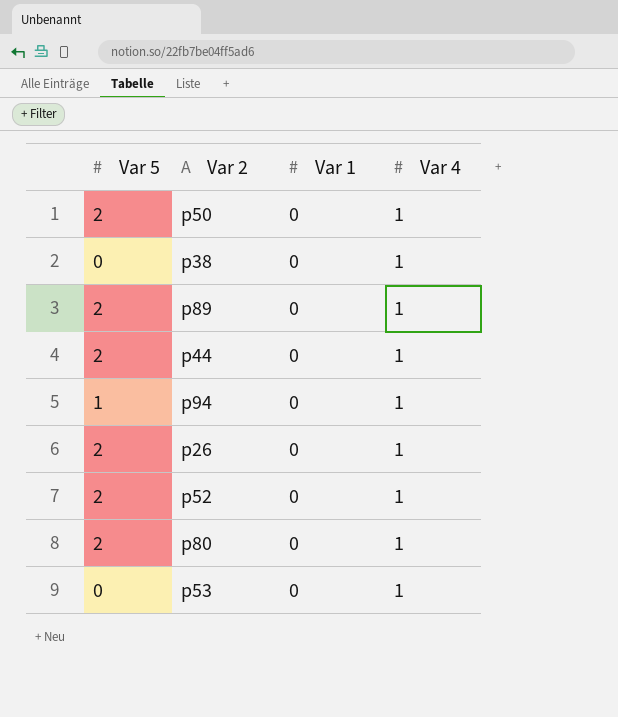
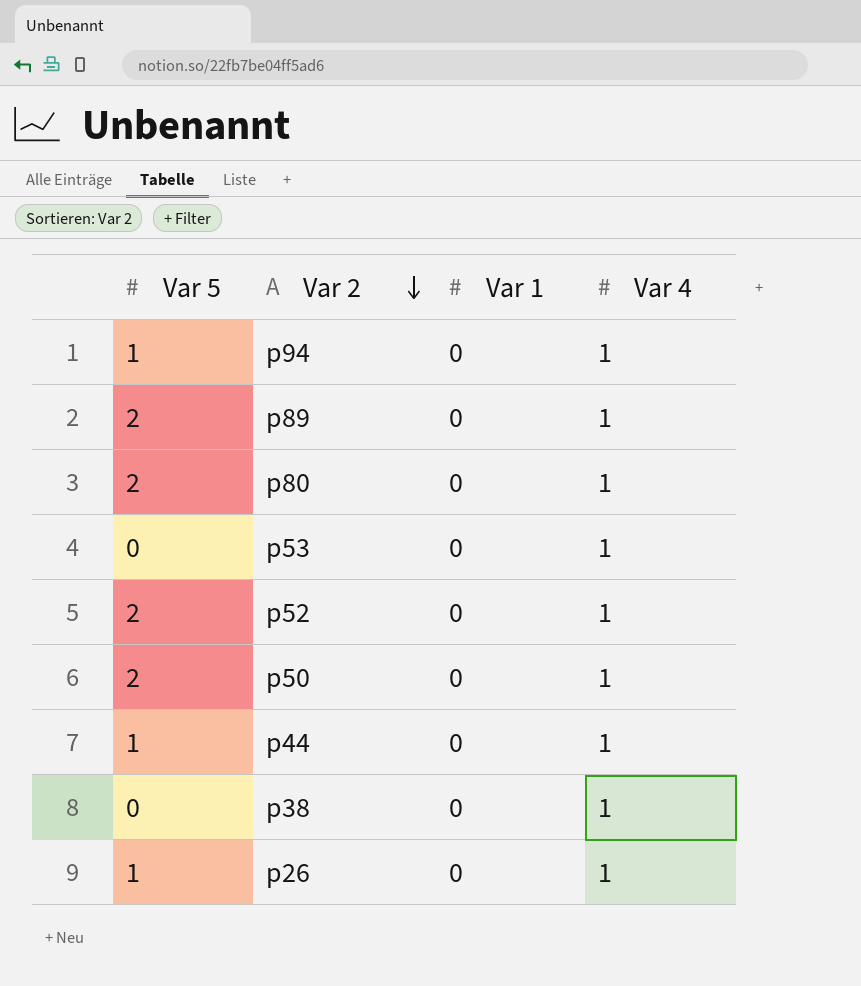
row order: none -> Var 2 descending
p44 | Var 5: 2 -> 1
p26 | Var 5: 2 -> 1

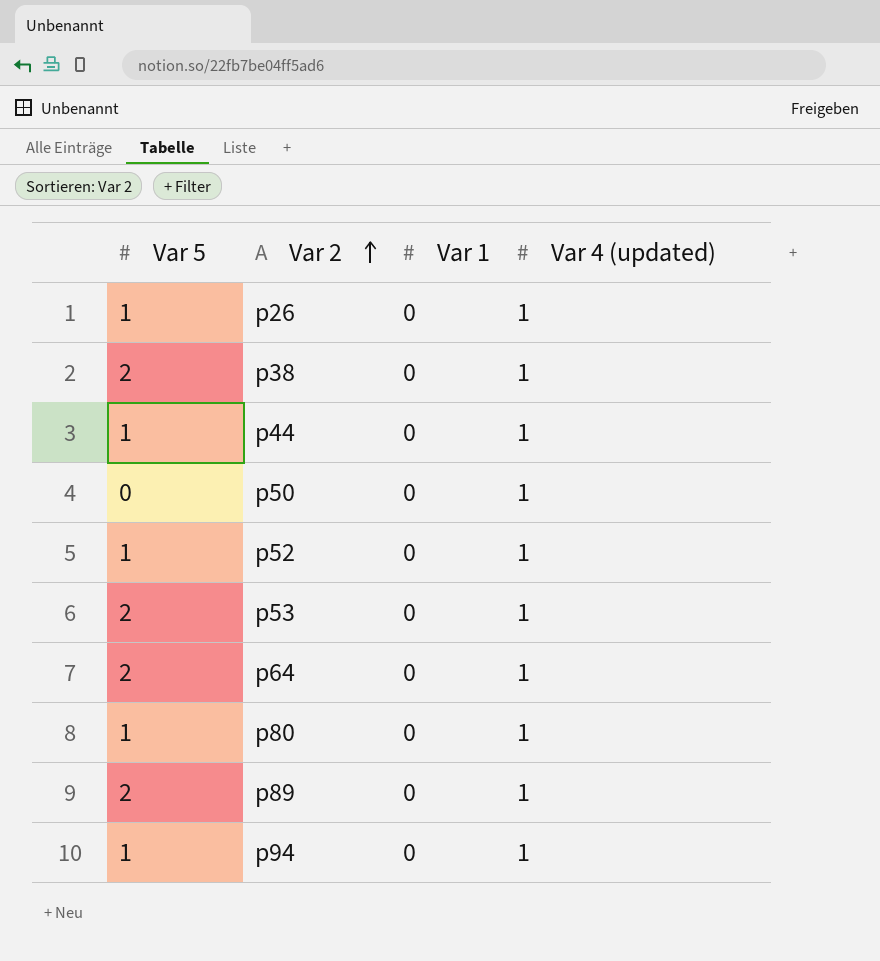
row order: Var 2 descending -> Var 2 ascending
column name: Var 4 -> Var 4 (updated)
p38 | Var 5: 0 -> 2
p50 | Var 5: 2 -> 0
p52 | Var 5: 2 -> 1
p53 | Var 5: 0 -> 2
row p64: none -> 2 | 0 | 1
p80 | Var 5: 2 -> 1

